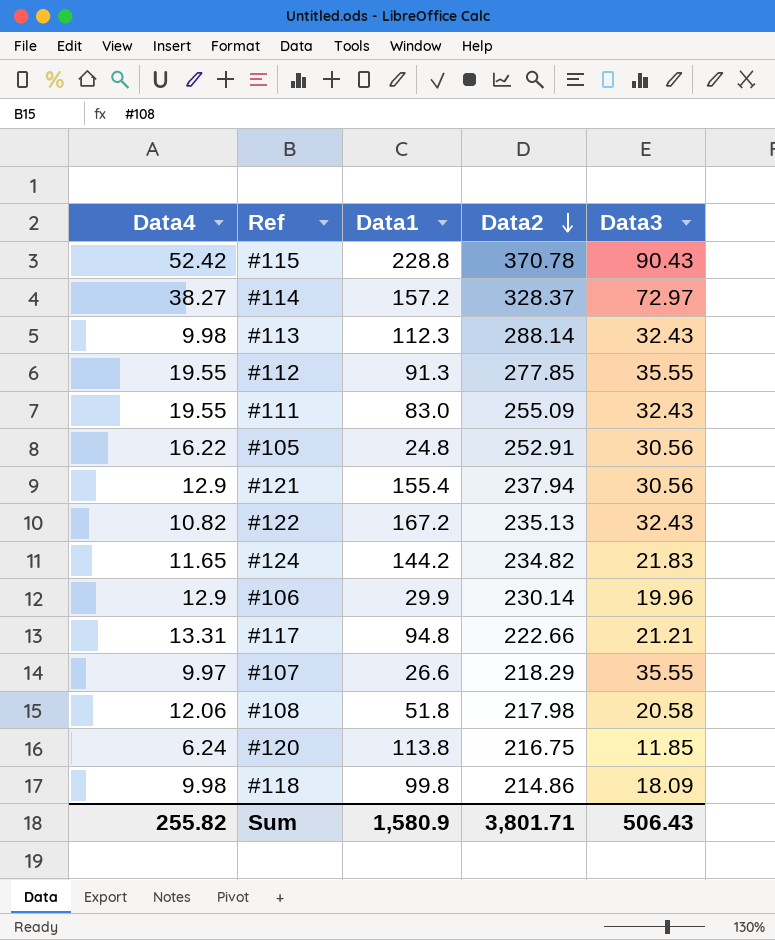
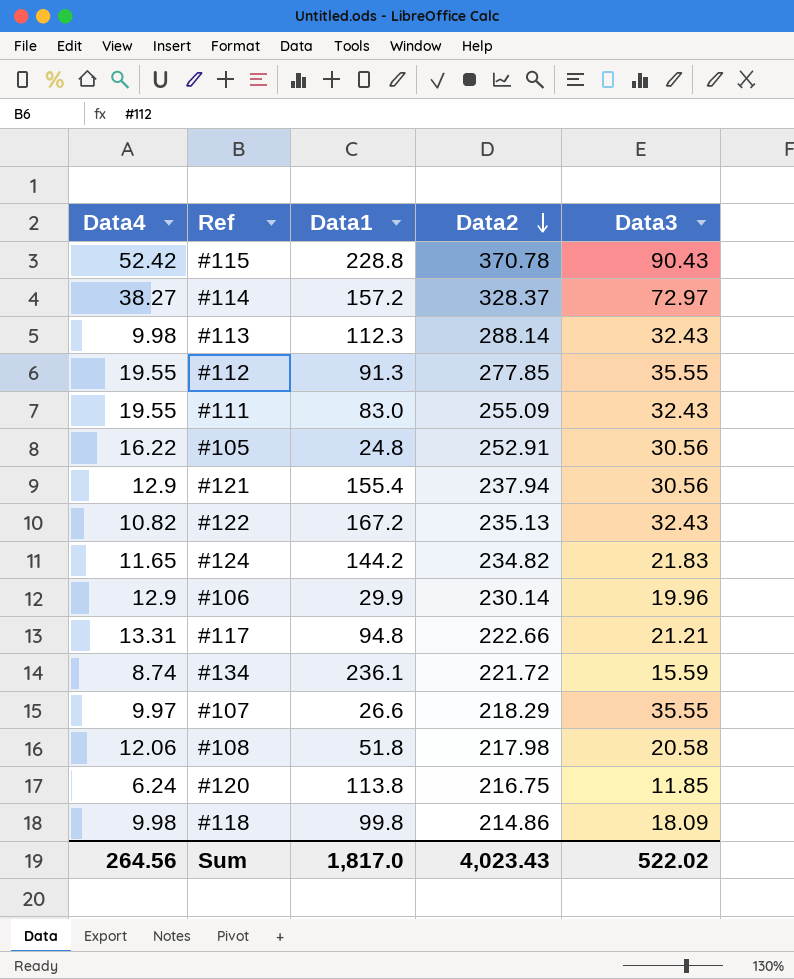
row #134: none -> 8.74 | 236.1 | 221.72 | 15.59
Sum | Data4: 255.82 -> 264.56
Sum | Data1: 1,580.9 -> 1,817.0
Sum | Data2: 3,801.71 -> 4,023.43
Sum | Data3: 506.43 -> 522.02

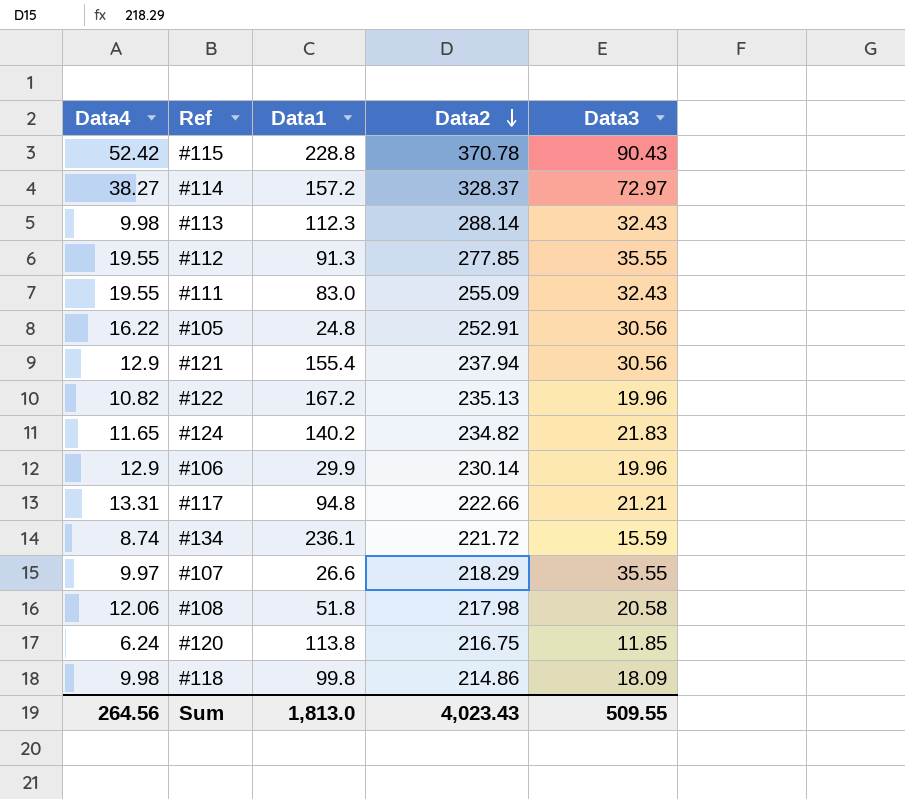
#122 | Data3: 32.43 -> 19.96
#124 | Data1: 144.2 -> 140.2
Sum | Data1: 1,817.0 -> 1,813.0
Sum | Data3: 522.02 -> 509.55

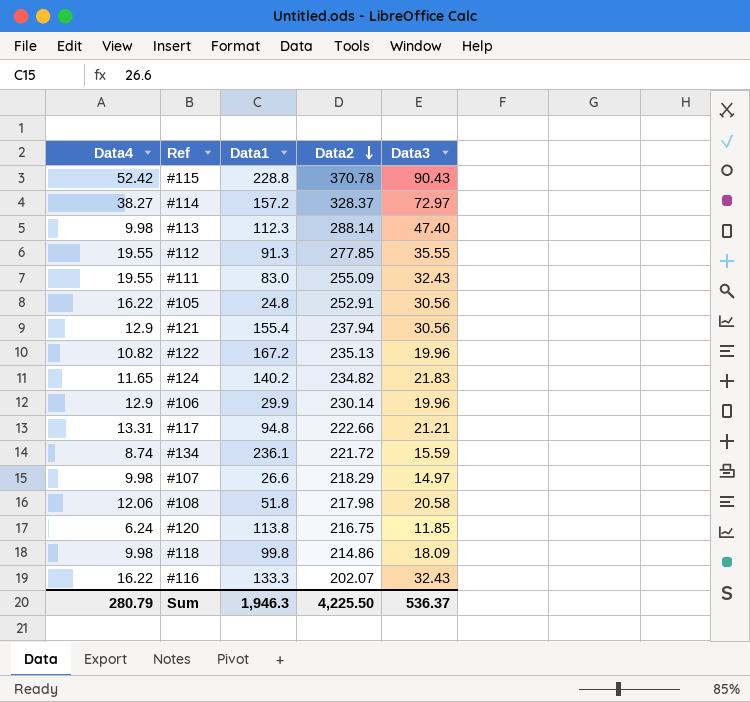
#113 | Data3: 32.43 -> 47.40
#107 | Data4: 9.97 -> 9.98
#107 | Data3: 35.55 -> 14.97
row #116: none -> 16.22 | 133.3 | 202.07 | 32.43
Sum | Data4: 264.56 -> 280.79
Sum | Data1: 1,813.0 -> 1,946.3
Sum | Data2: 4,023.43 -> 4,225.50
Sum | Data3: 509.55 -> 536.37

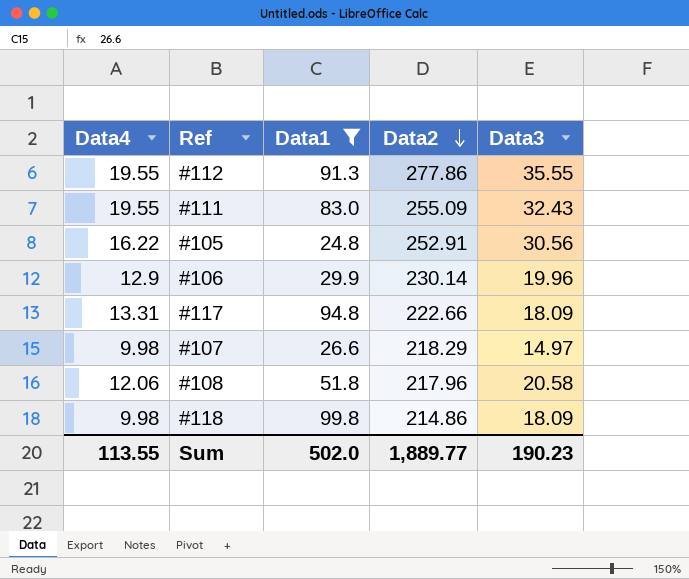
filter: none -> Data1 <= 99.8
#112 | Data2: 277.85 -> 277.86
#117 | Data3: 21.21 -> 18.09
#108 | Data2: 217.98 -> 217.96
Sum | Data4: 280.79 -> 113.55
Sum | Data1: 1,946.3 -> 502.0
Sum | Data2: 4,225.50 -> 1,889.77
Sum | Data3: 536.37 -> 190.23

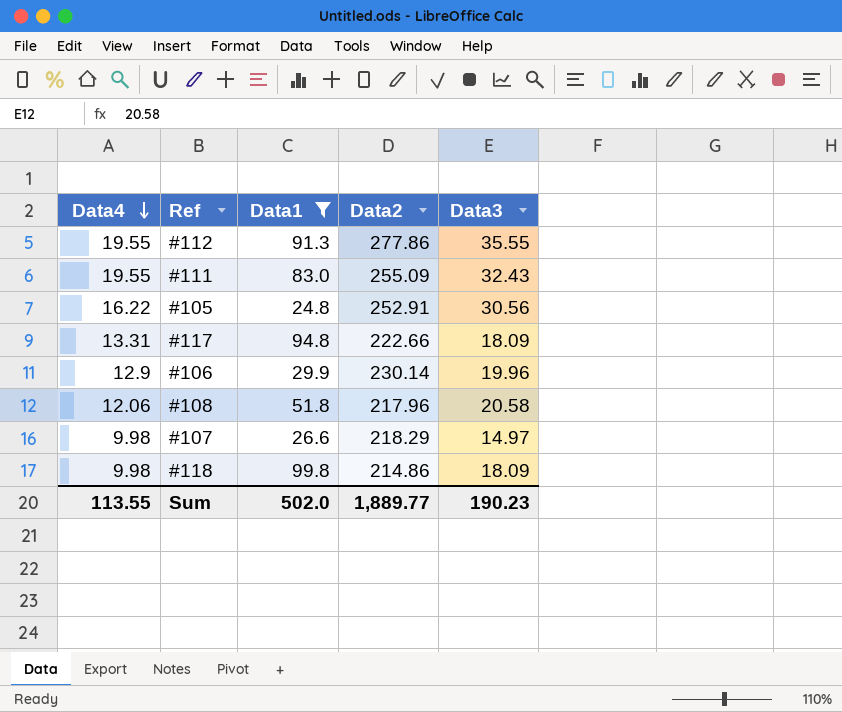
row order: Data2 descending -> Data4 descending

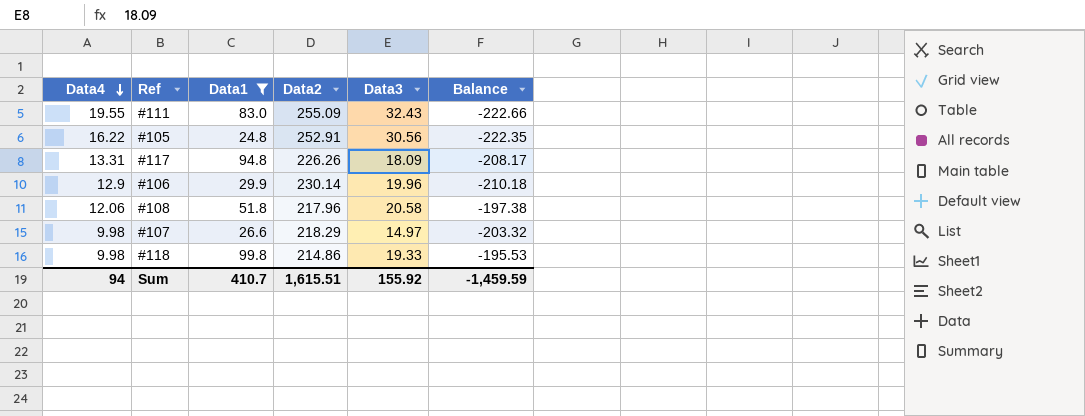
column Balance | formula: none -> [Data3] - [Data2]
row #112: 19.55 | 91.3 | 277.86 | 35.55 -> none
#117 | Data2: 222.66 -> 226.26
#118 | Data3: 18.09 -> 19.33
Sum | Data4: 113.55 -> 94
Sum | Data1: 502.0 -> 410.7
Sum | Data2: 1,889.77 -> 1,615.51
Sum | Data3: 190.23 -> 155.92

